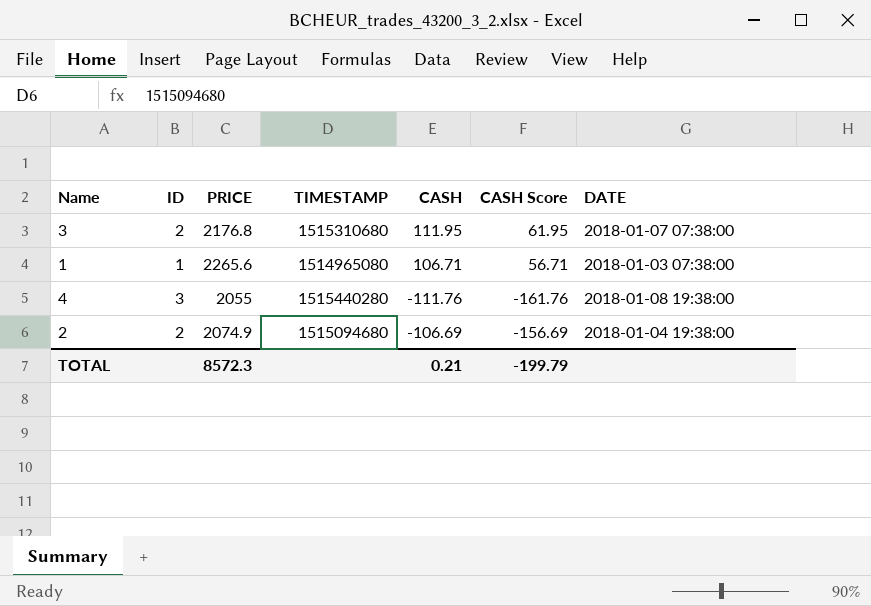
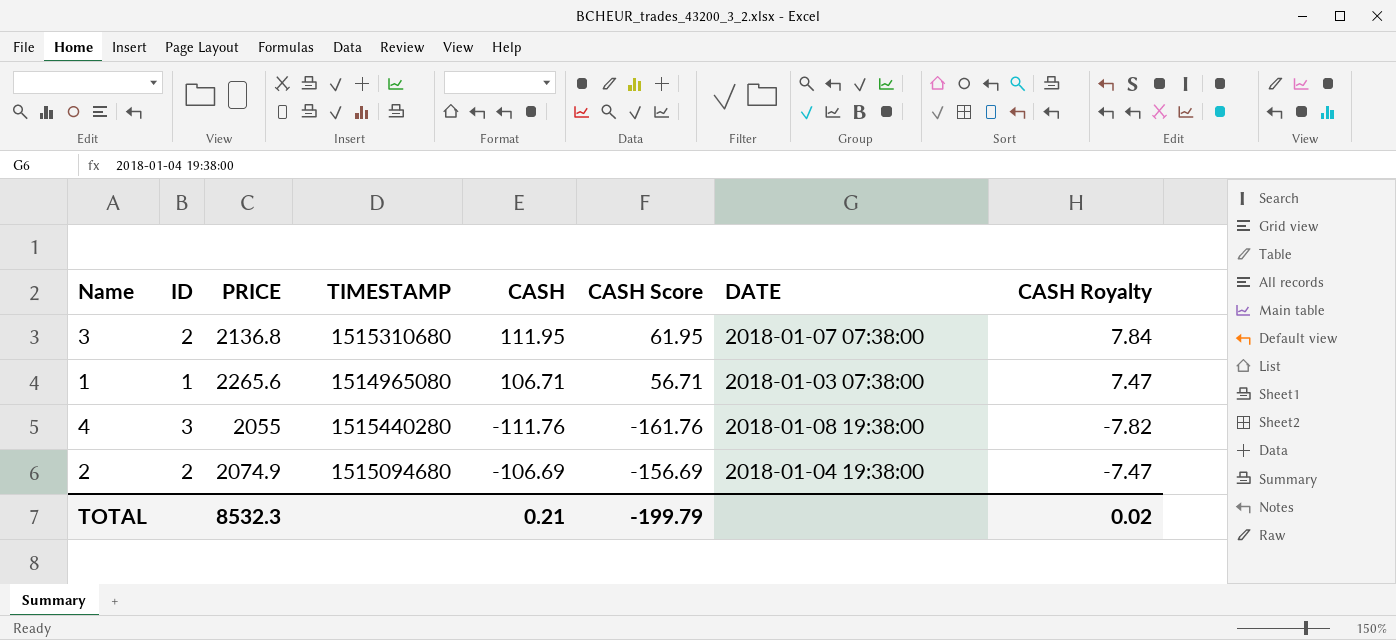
column CASH Royalty | formula: none -> [CASH] * 0.07
3 | PRICE: 2176.8 -> 2136.8
TOTAL | PRICE: 8572.3 -> 8532.3

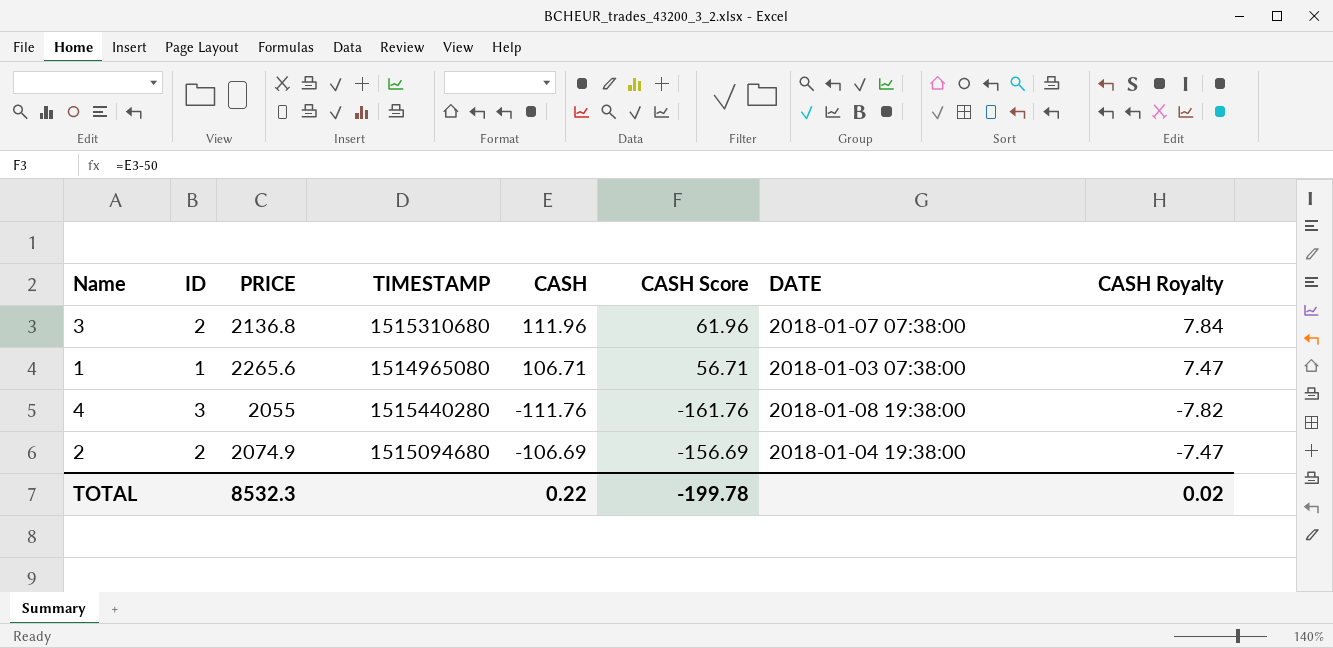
3 | CASH: 111.95 -> 111.96
3 | CASH Score: 61.95 -> 61.96
TOTAL | CASH: 0.21 -> 0.22
TOTAL | CASH Score: -199.79 -> -199.78

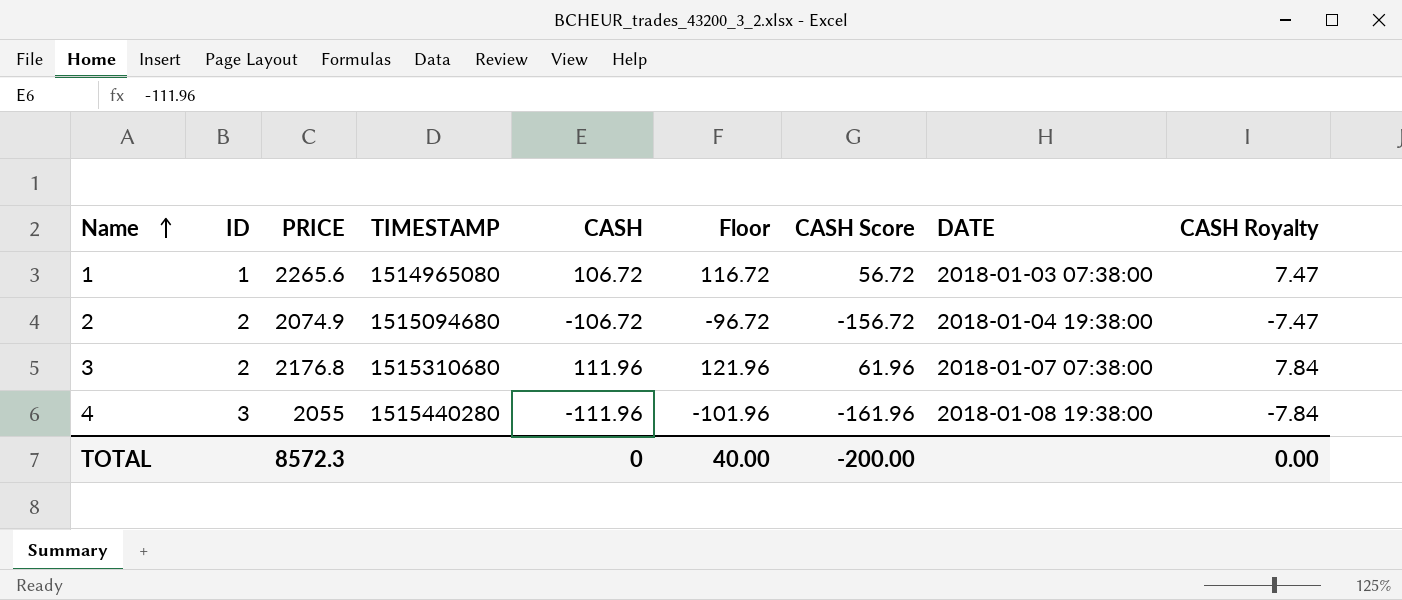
row order: none -> Name ascending
column Floor | formula: none -> [CASH] + 10
1 | CASH: 106.71 -> 106.72
1 | CASH Score: 56.71 -> 56.72
2 | CASH: -106.69 -> -106.72
2 | CASH Score: -156.69 -> -156.72
3 | PRICE: 2136.8 -> 2176.8
4 | CASH: -111.76 -> -111.96
4 | CASH Score: -161.76 -> -161.96
4 | CASH Royalty: -7.82 -> -7.84
TOTAL | PRICE: 8532.3 -> 8572.3
TOTAL | CASH: 0.22 -> 0
TOTAL | CASH Score: -199.78 -> -200.00
TOTAL | CASH Royalty: 0.02 -> 0.00

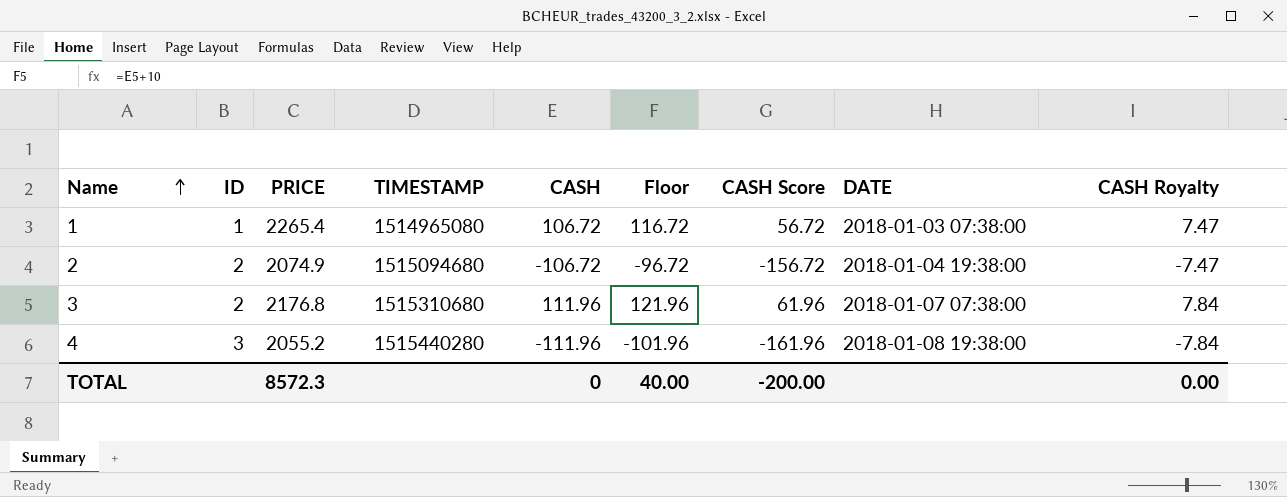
1 | PRICE: 2265.6 -> 2265.4
4 | PRICE: 2055 -> 2055.2

